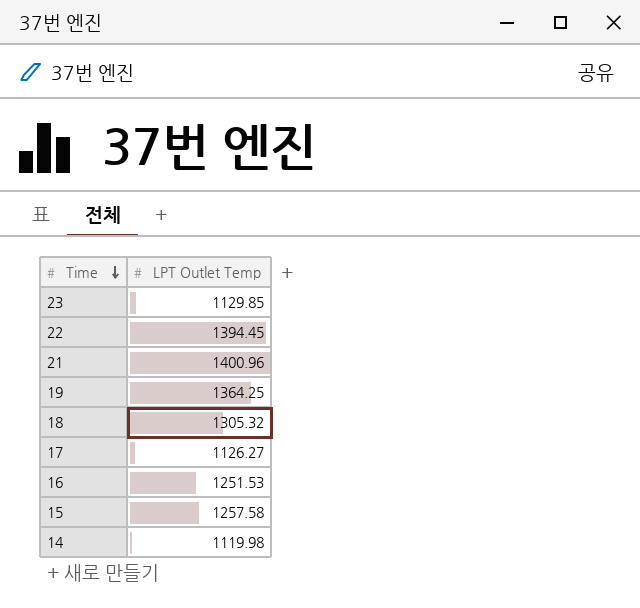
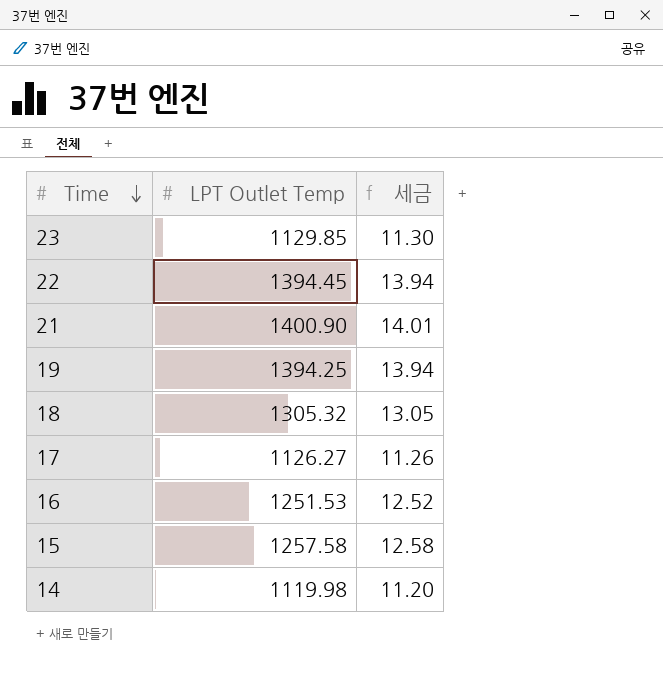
column 세금 | formula: none -> [LPT Outlet Temp] * 0.01
21 | LPT Outlet Temp: 1400.96 -> 1400.90
19 | LPT Outlet Temp: 1364.25 -> 1394.25

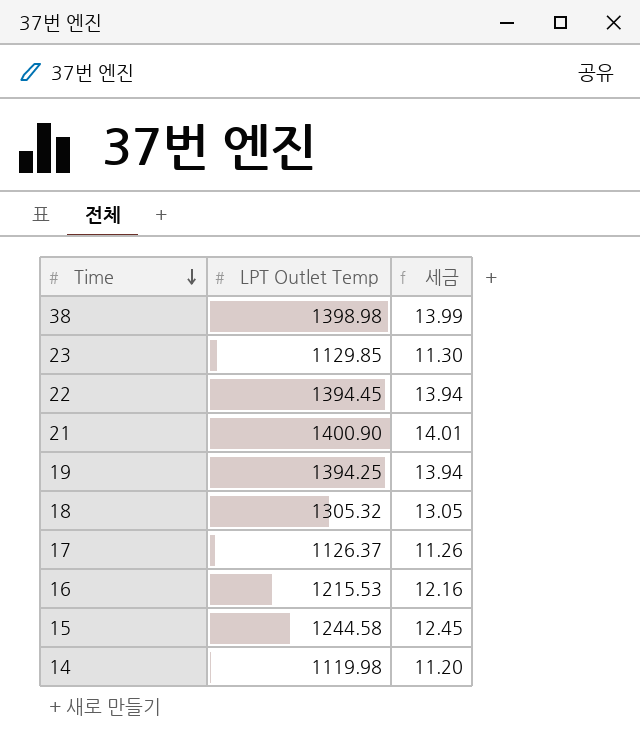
row 38: none -> 1398.98 | 13.99
17 | LPT Outlet Temp: 1126.27 -> 1126.37
16 | LPT Outlet Temp: 1251.53 -> 1215.53
16 | 세금: 12.52 -> 12.16
15 | LPT Outlet Temp: 1257.58 -> 1244.58
15 | 세금: 12.58 -> 12.45

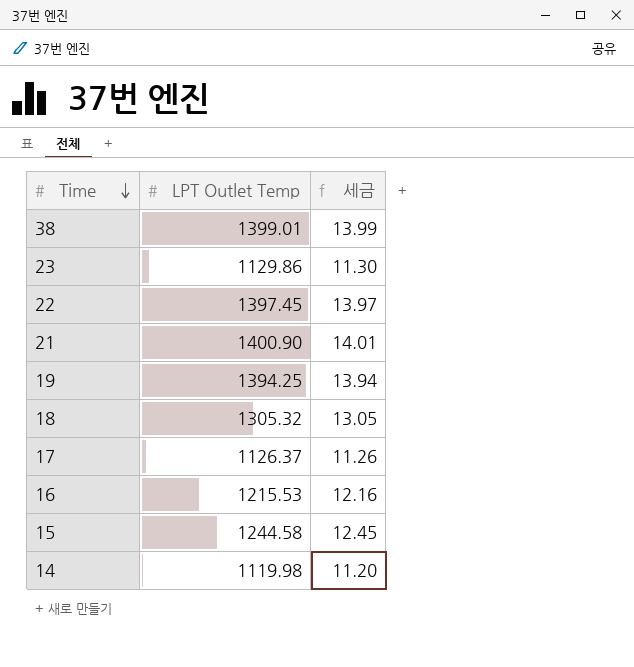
38 | LPT Outlet Temp: 1398.98 -> 1399.01
23 | LPT Outlet Temp: 1129.85 -> 1129.86
22 | LPT Outlet Temp: 1394.45 -> 1397.45
22 | 세금: 13.94 -> 13.97

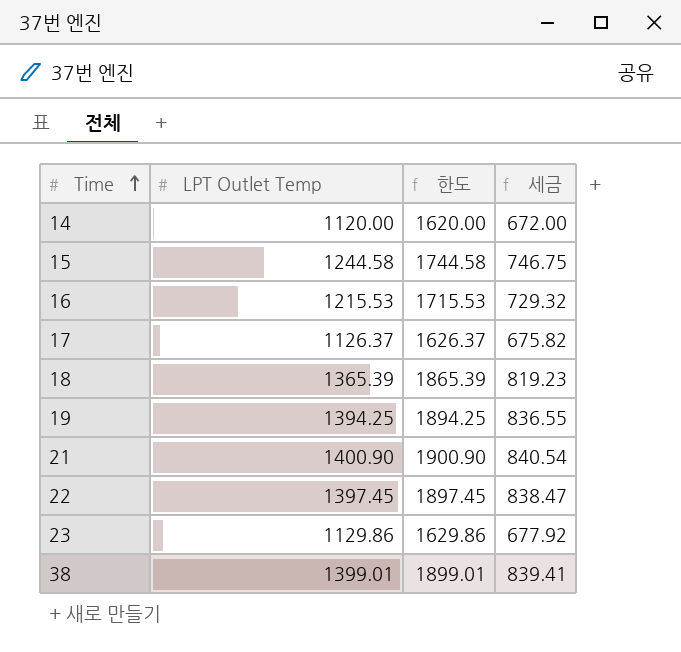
row order: Time descending -> Time ascending
column 한도 | formula: none -> [LPT Outlet Temp] + 500
column 세금 | formula: [LPT Outlet Temp] * 0.01 -> [LPT Outlet Temp] * 0.6
14 | LPT Outlet Temp: 1119.98 -> 1120.00
18 | LPT Outlet Temp: 1305.32 -> 1365.39

